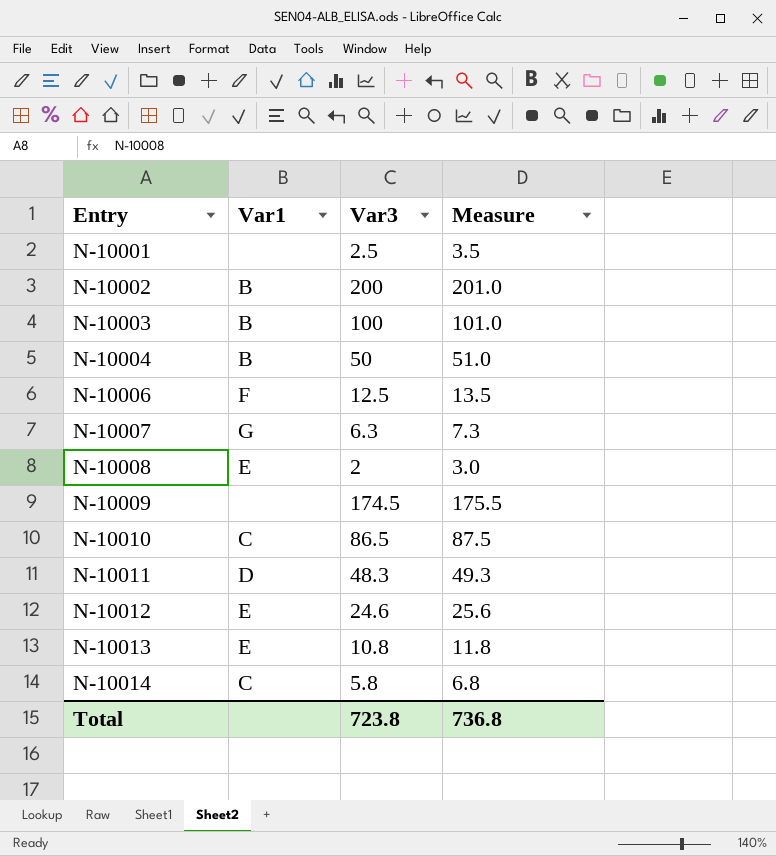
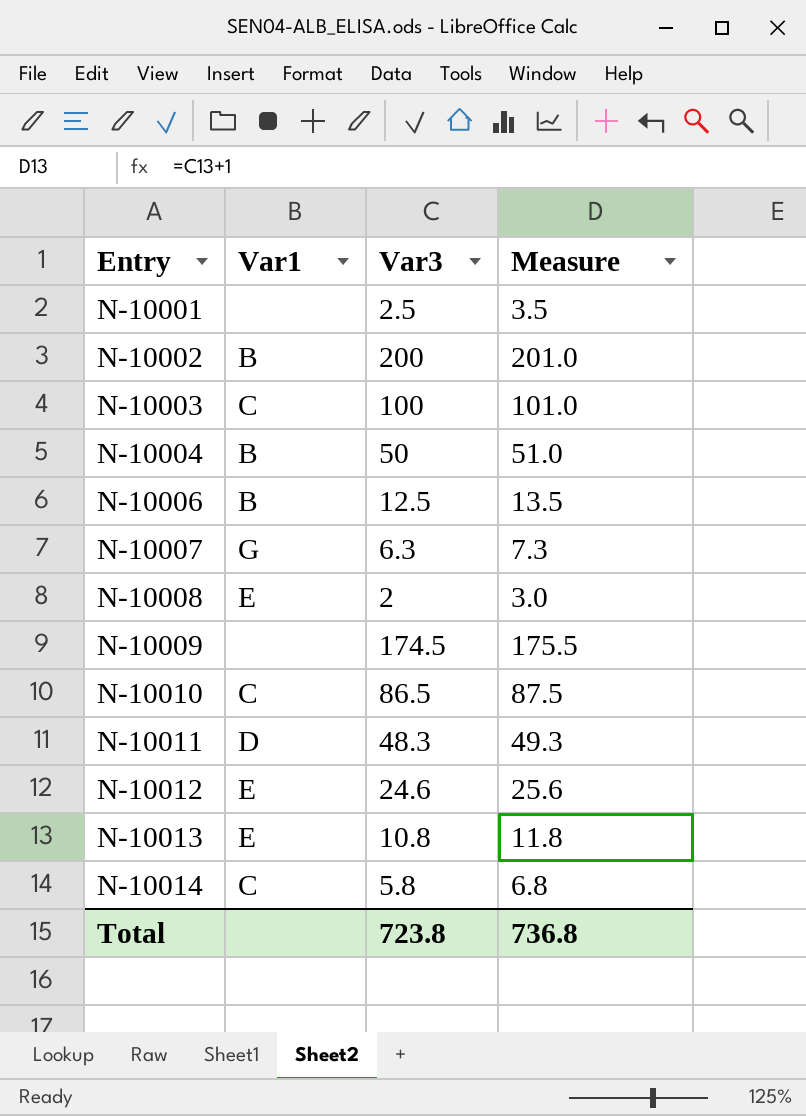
N-10003 | Var1: B -> C
N-10006 | Var1: F -> B

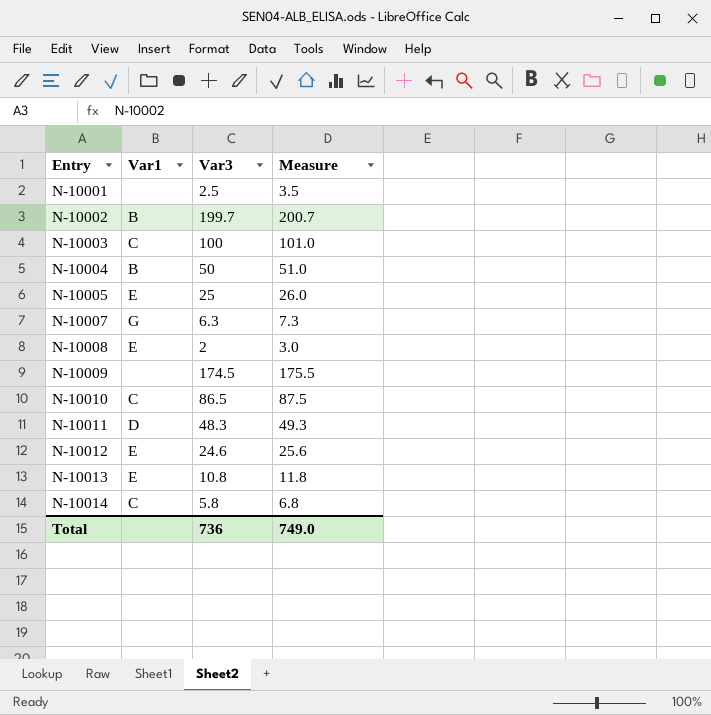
row N-10006: B | 12.5 | 13.5 -> none
N-10002 | Var3: 200 -> 199.7
N-10002 | Measure: 201.0 -> 200.7
row N-10005: none -> E | 25 | 26.0
Total | Var3: 723.8 -> 736
Total | Measure: 736.8 -> 749.0

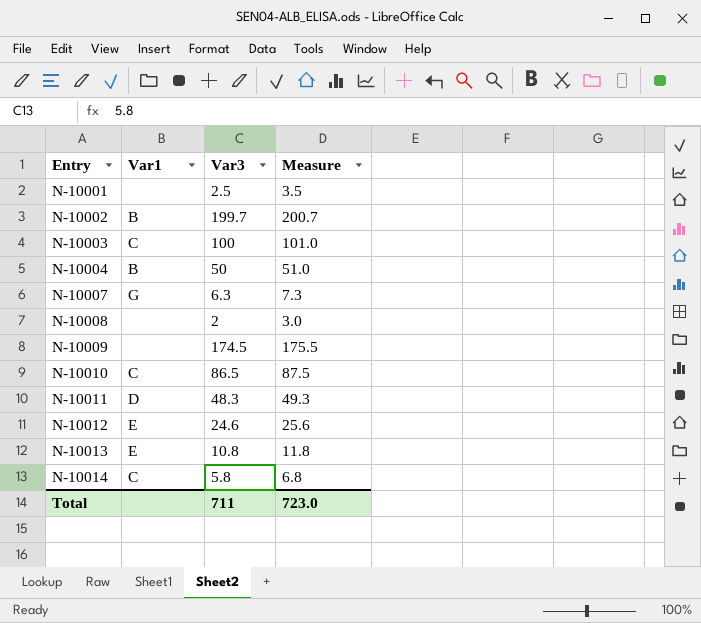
row N-10005: E | 25 | 26.0 -> none
N-10008 | Var1: E -> none
Total | Var3: 736 -> 711
Total | Measure: 749.0 -> 723.0

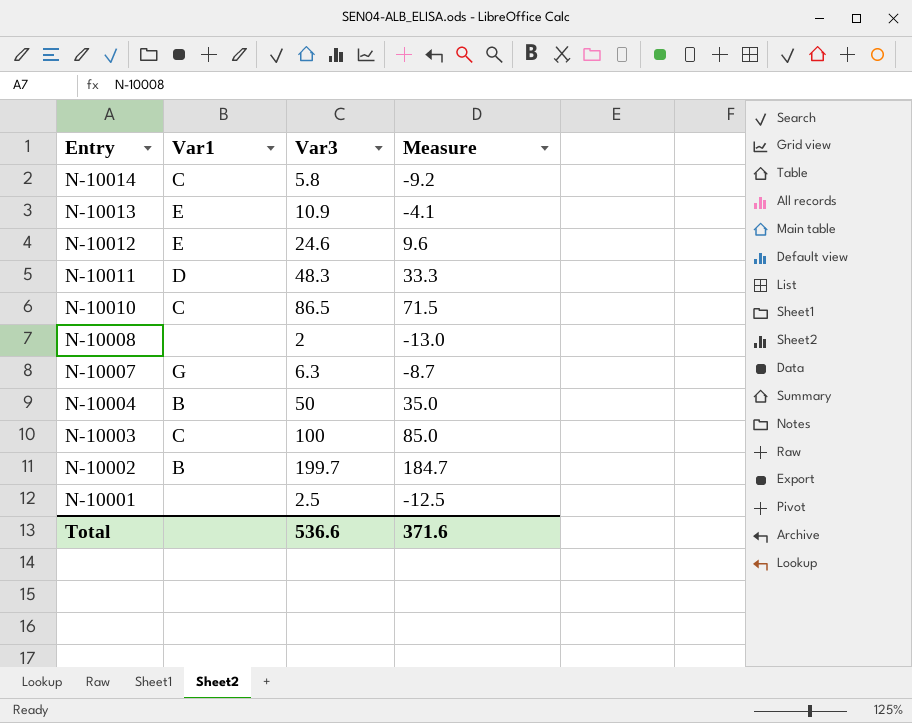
row order: Entry ascending -> Entry descending
column Measure | formula: [Var3] + 1 -> [Var3] - 15
row N-10009: none | 174.5 | 175.5 -> none
N-10013 | Var3: 10.8 -> 10.9
Total | Var3: 711 -> 536.6
Total | Measure: 723.0 -> 371.6

